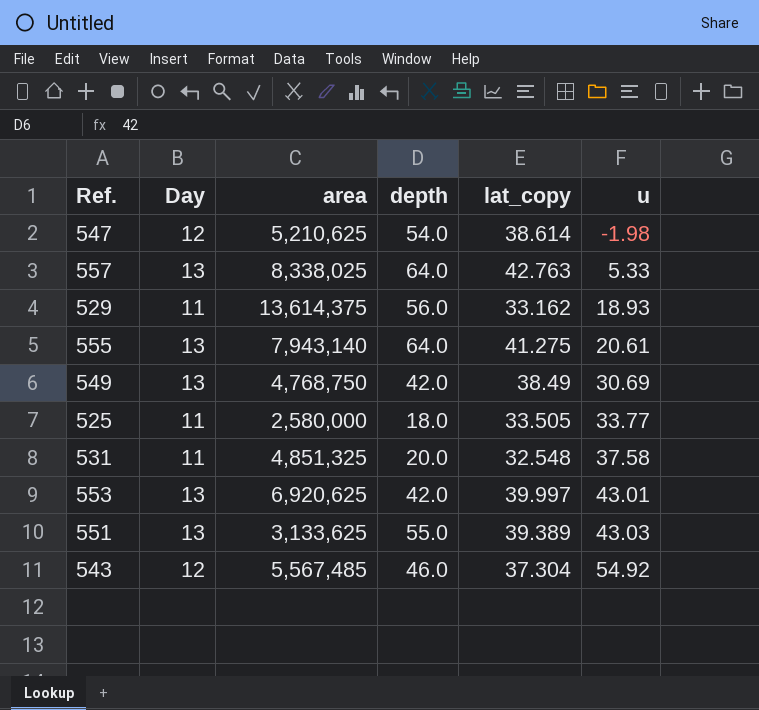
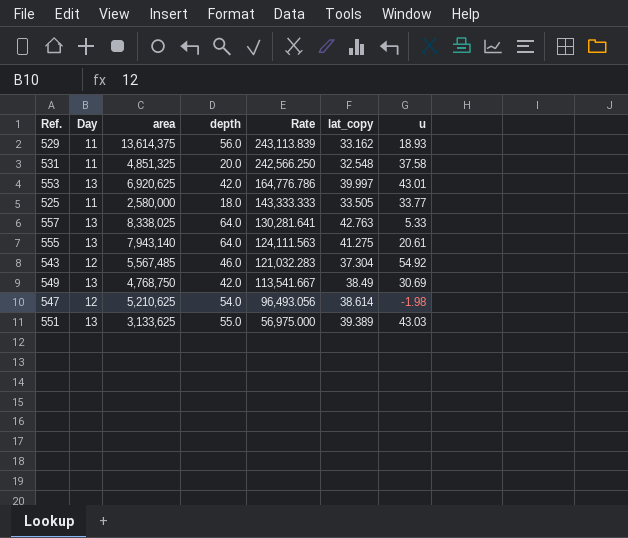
row order: u ascending -> Rate descending
column Rate | formula: none -> [area] / [depth]

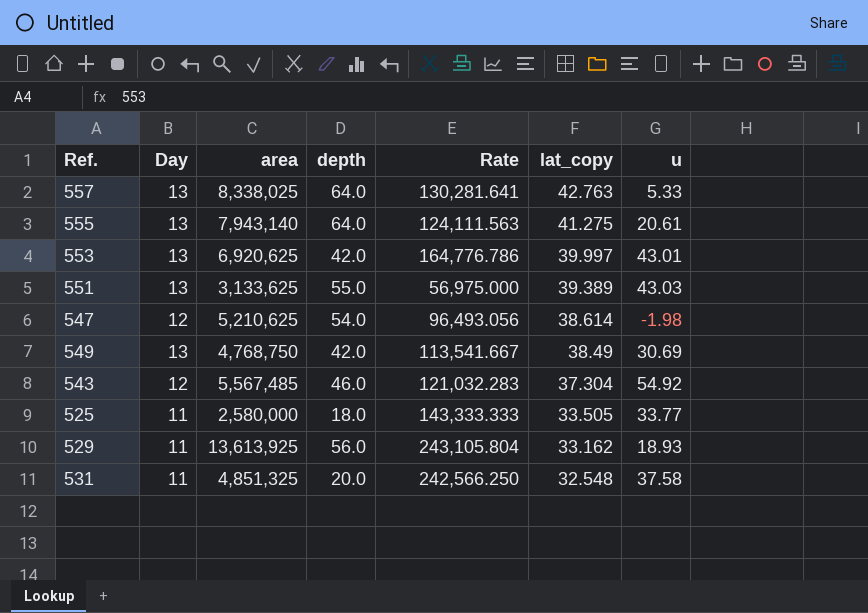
row order: Rate descending -> lat_copy descending
529 | area: 13,614,375 -> 13,613,925
529 | Rate: 243,113.839 -> 243,105.804

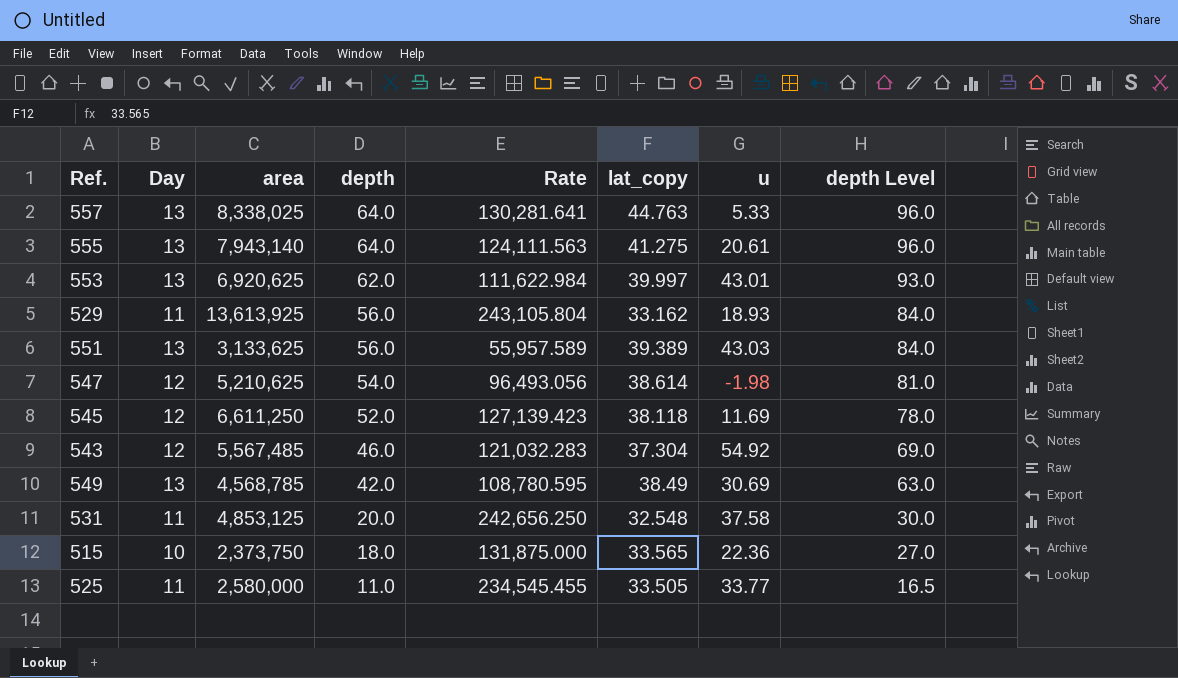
row order: lat_copy descending -> depth descending
column depth Level | formula: none -> [depth] * 1.5
557 | lat_copy: 42.763 -> 44.763
553 | depth: 42.0 -> 62.0
553 | Rate: 164,776.786 -> 111,622.984
551 | depth: 55.0 -> 56.0
551 | Rate: 56,975.000 -> 55,957.589
row 545: none -> 12 | 6,611,250 | 52.0 | 127,139.423 | 38.118 | 11.69 | 78.0
549 | area: 4,768,750 -> 4,568,785
549 | Rate: 113,541.667 -> 108,780.595
531 | area: 4,851,325 -> 4,853,125
531 | Rate: 242,566.250 -> 242,656.250
row 515: none -> 10 | 2,373,750 | 18.0 | 131,875.000 | 33.565 | 22.36 | 27.0
525 | depth: 18.0 -> 11.0
525 | Rate: 143,333.333 -> 234,545.455

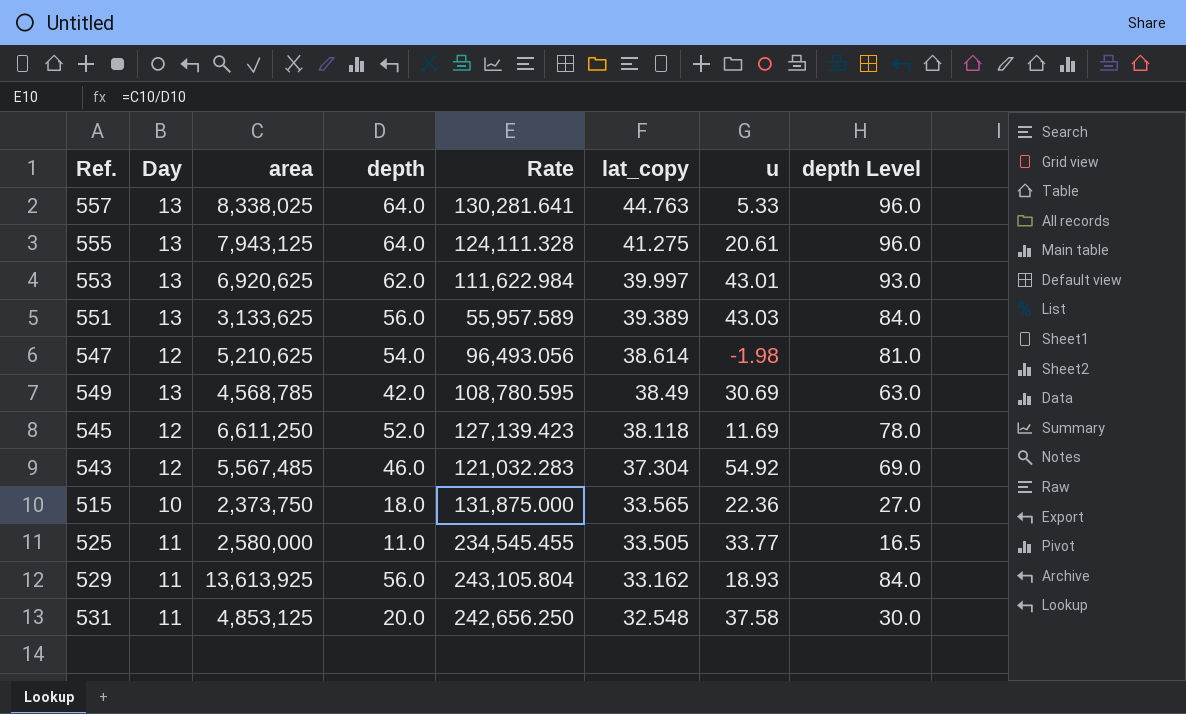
row order: depth descending -> lat_copy descending
555 | area: 7,943,140 -> 7,943,125
555 | Rate: 124,111.563 -> 124,111.328

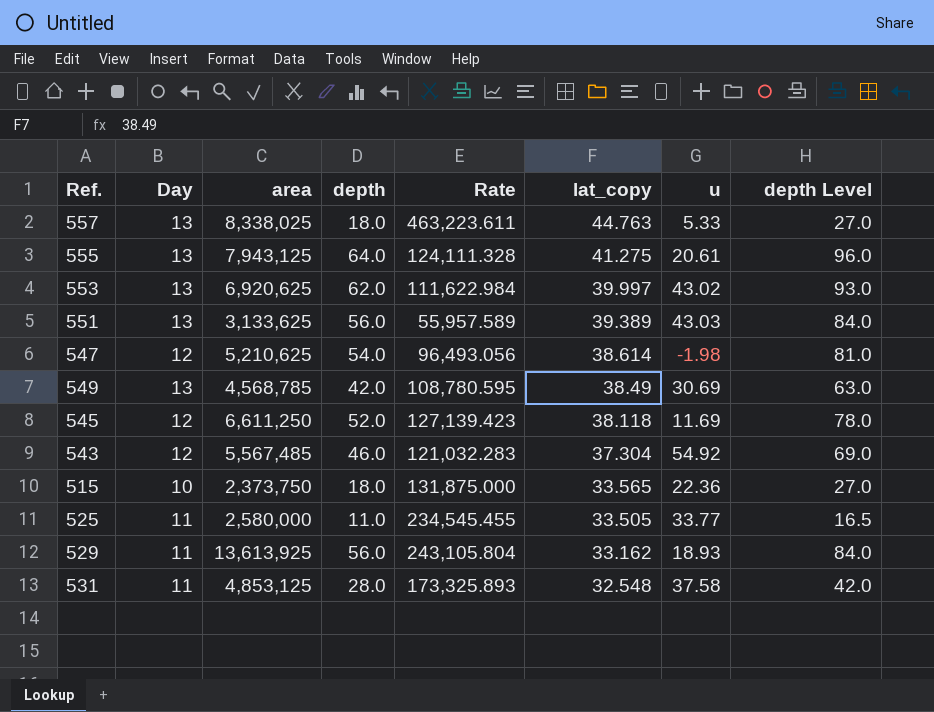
557 | depth: 64.0 -> 18.0
557 | Rate: 130,281.641 -> 463,223.611
557 | depth Level: 96.0 -> 27.0
553 | u: 43.01 -> 43.02
531 | depth: 20.0 -> 28.0
531 | Rate: 242,656.250 -> 173,325.893
531 | depth Level: 30.0 -> 42.0

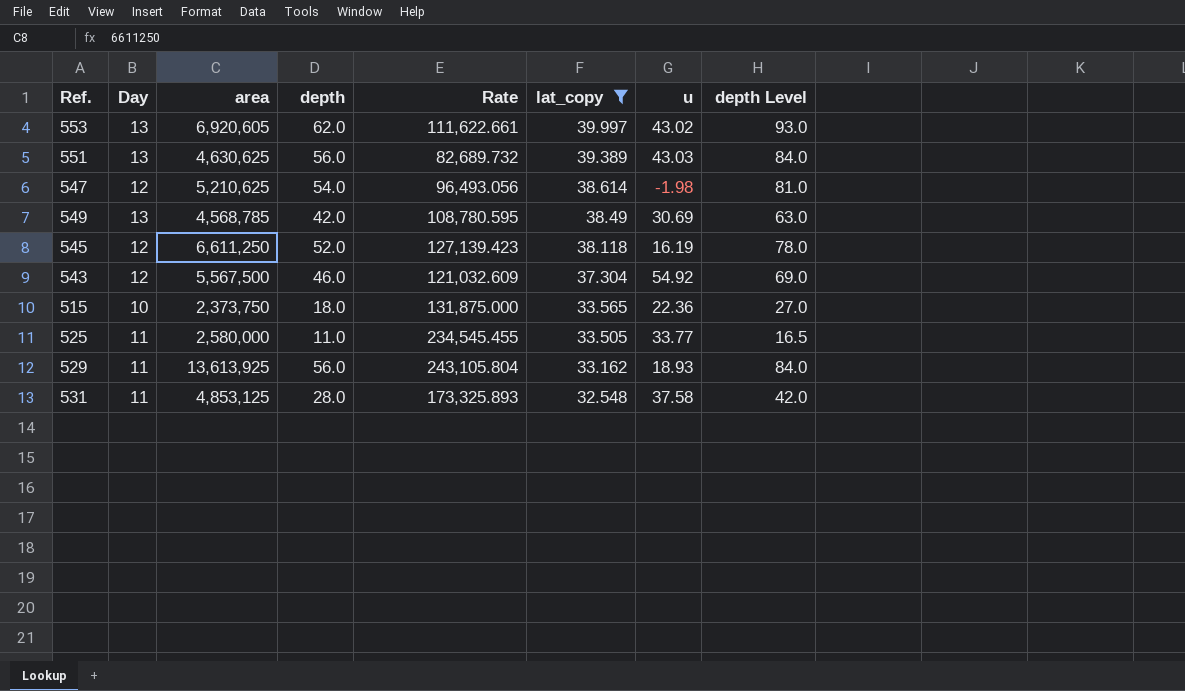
filter: none -> lat_copy <= 39.997
553 | area: 6,920,625 -> 6,920,605
553 | Rate: 111,622.984 -> 111,622.661
551 | area: 3,133,625 -> 4,630,625
551 | Rate: 55,957.589 -> 82,689.732
545 | u: 11.69 -> 16.19
543 | area: 5,567,485 -> 5,567,500
543 | Rate: 121,032.283 -> 121,032.609

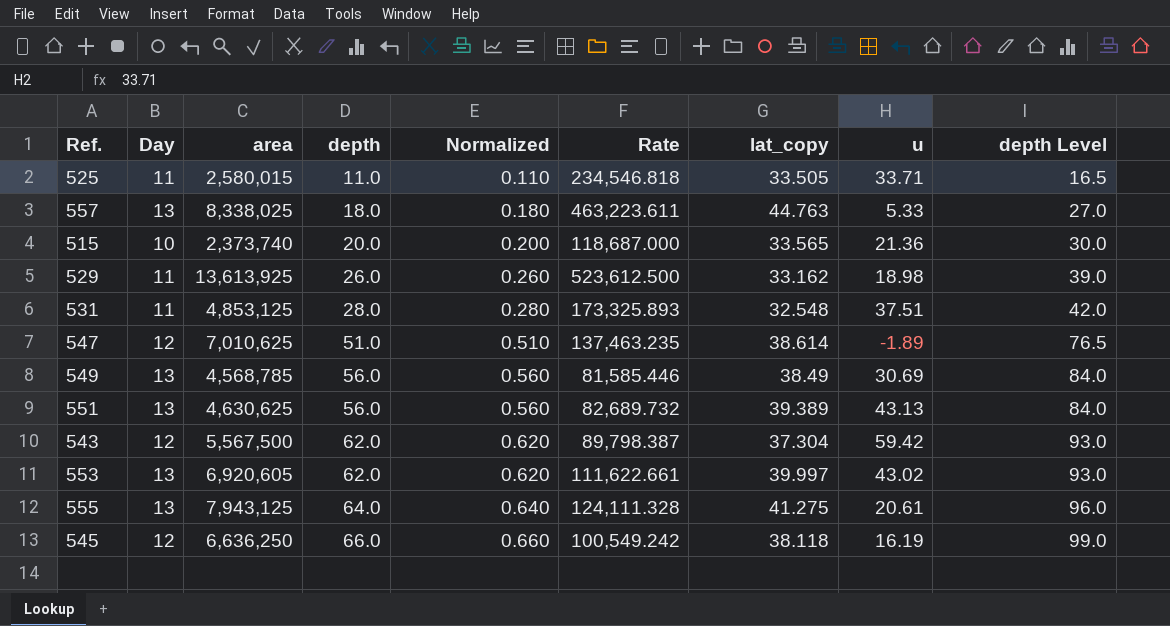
filter: lat_copy <= 39.997 -> none
row order: lat_copy descending -> depth ascending
column Normalized | formula: none -> [depth] * 0.01
525 | area: 2,580,000 -> 2,580,015
525 | Rate: 234,545.455 -> 234,546.818
525 | u: 33.77 -> 33.71
515 | area: 2,373,750 -> 2,373,740
515 | depth: 18.0 -> 20.0
515 | Rate: 131,875.000 -> 118,687.000
515 | u: 22.36 -> 21.36
515 | depth Level: 27.0 -> 30.0
529 | depth: 56.0 -> 26.0
529 | Rate: 243,105.804 -> 523,612.500
529 | u: 18.93 -> 18.98
529 | depth Level: 84.0 -> 39.0
531 | u: 37.58 -> 37.51
547 | area: 5,210,625 -> 7,010,625
547 | depth: 54.0 -> 51.0
547 | Rate: 96,493.056 -> 137,463.235
547 | u: -1.98 -> -1.89
547 | depth Level: 81.0 -> 76.5
549 | depth: 42.0 -> 56.0
549 | Rate: 108,780.595 -> 81,585.446
549 | depth Level: 63.0 -> 84.0
551 | u: 43.03 -> 43.13
543 | depth: 46.0 -> 62.0
543 | Rate: 121,032.609 -> 89,798.387
543 | u: 54.92 -> 59.42
543 | depth Level: 69.0 -> 93.0
545 | area: 6,611,250 -> 6,636,250
545 | depth: 52.0 -> 66.0
545 | Rate: 127,139.423 -> 100,549.242
545 | depth Level: 78.0 -> 99.0

